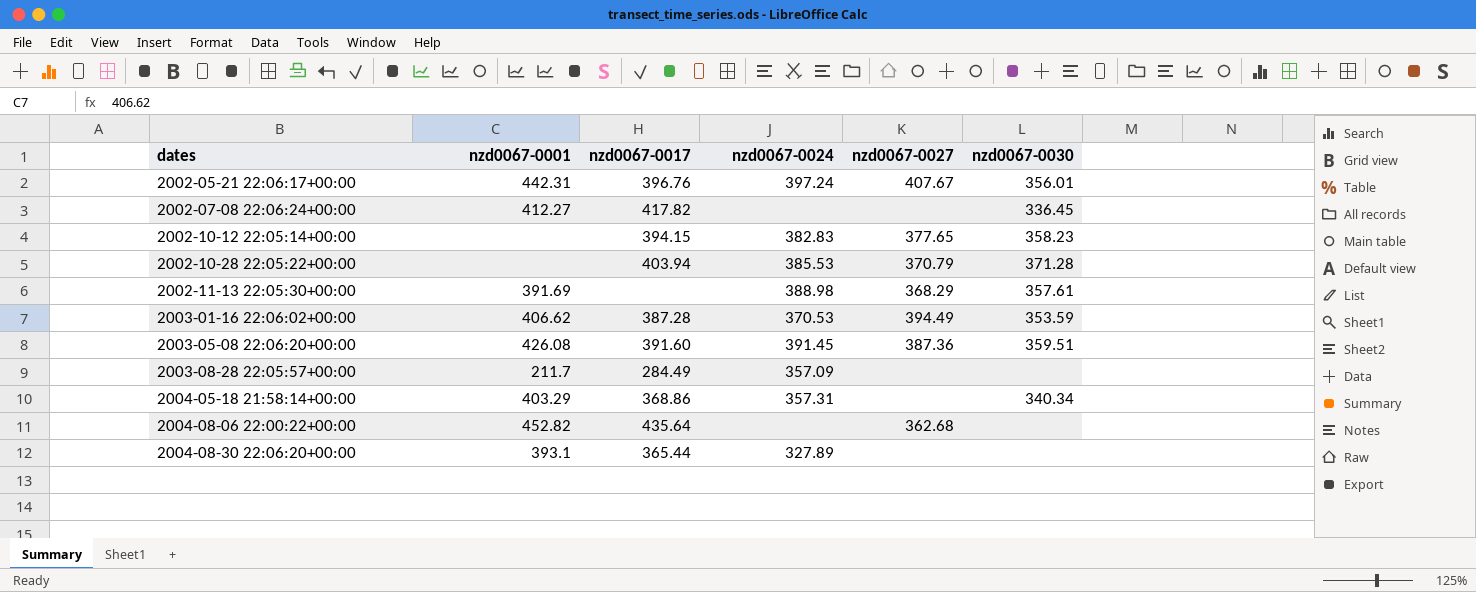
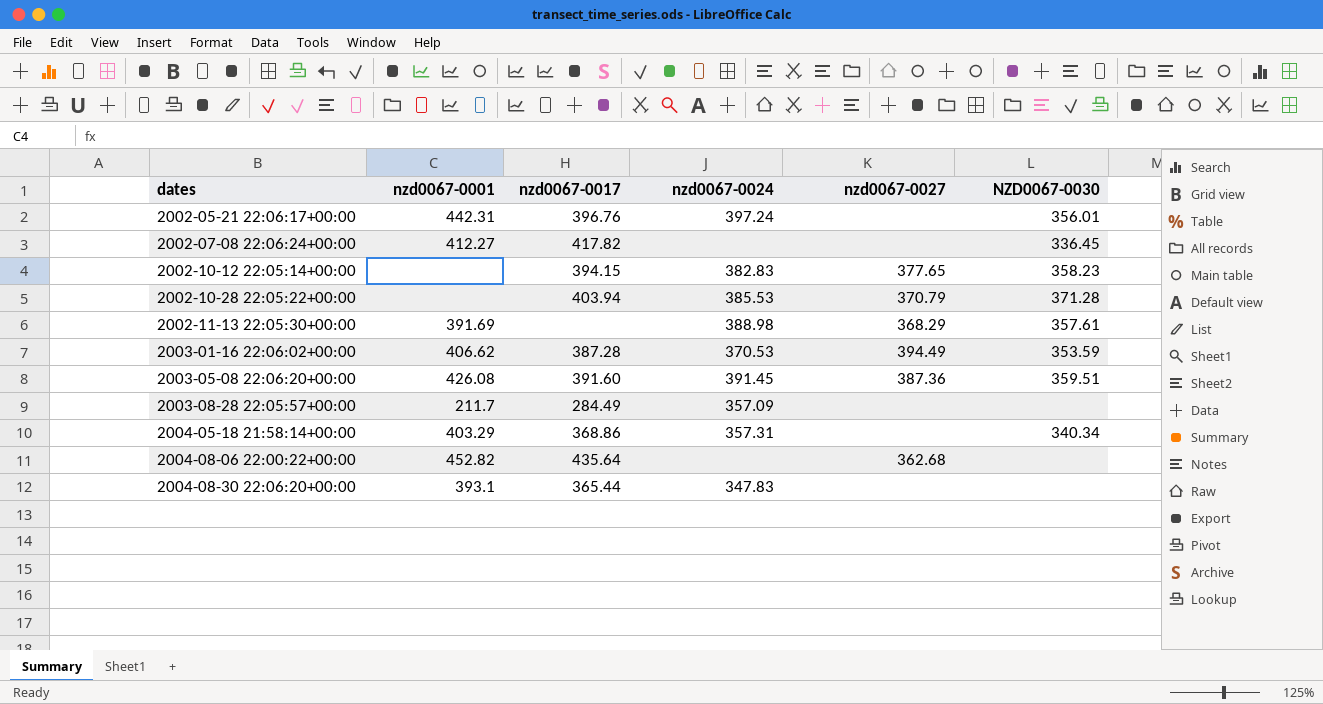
column name: nzd0067-0030 -> NZD0067-0030
2002-05-21 22:06:17+00:00 | nzd0067-0027: 407.67 -> none
2004-08-30 22:06:20+00:00 | nzd0067-0024: 327.89 -> 347.83

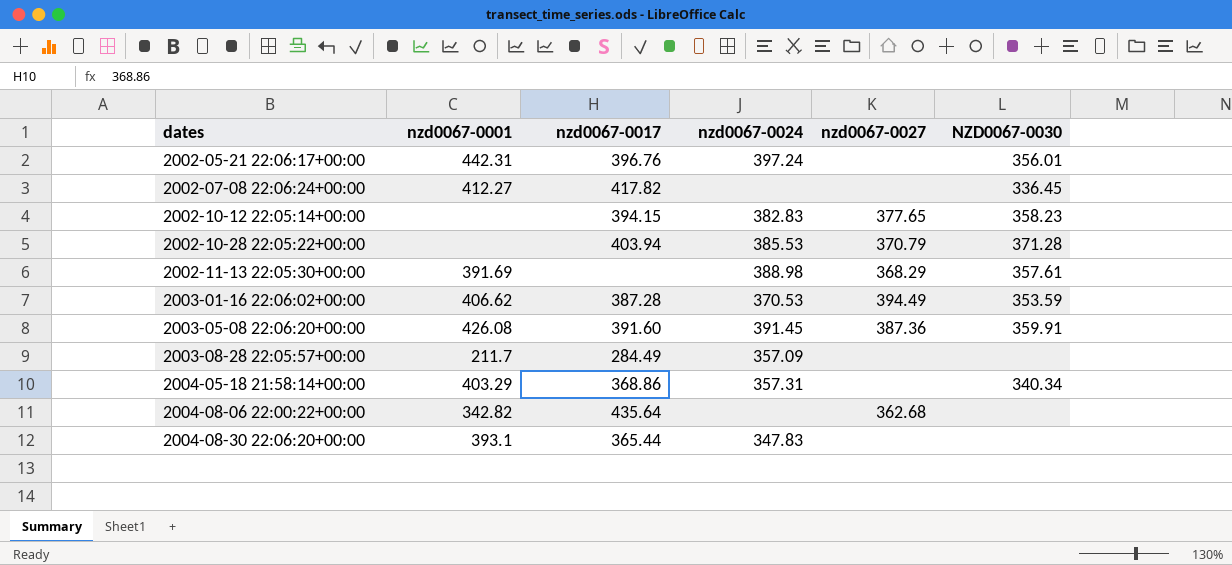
2003-05-08 22:06:20+00:00 | NZD0067-0030: 359.51 -> 359.91
2004-08-06 22:00:22+00:00 | nzd0067-0001: 452.82 -> 342.82

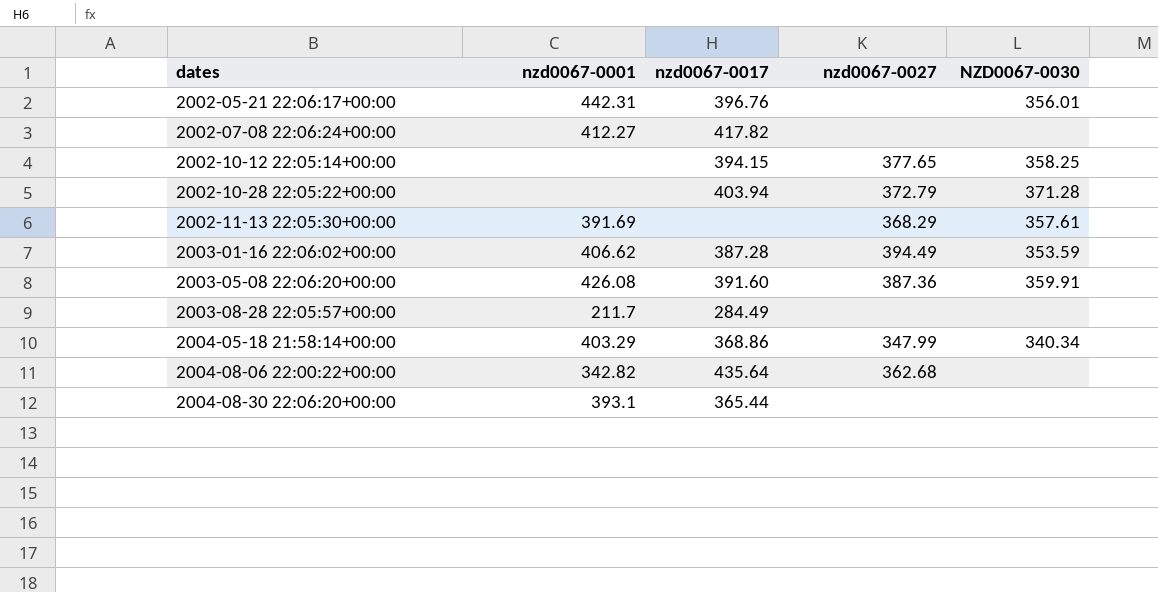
column nzd0067-0024 | position: 4 -> none
2002-07-08 22:06:24+00:00 | NZD0067-0030: 336.45 -> none
2002-10-12 22:05:14+00:00 | NZD0067-0030: 358.23 -> 358.25
2002-10-28 22:05:22+00:00 | nzd0067-0027: 370.79 -> 372.79
2004-05-18 21:58:14+00:00 | nzd0067-0027: none -> 347.99

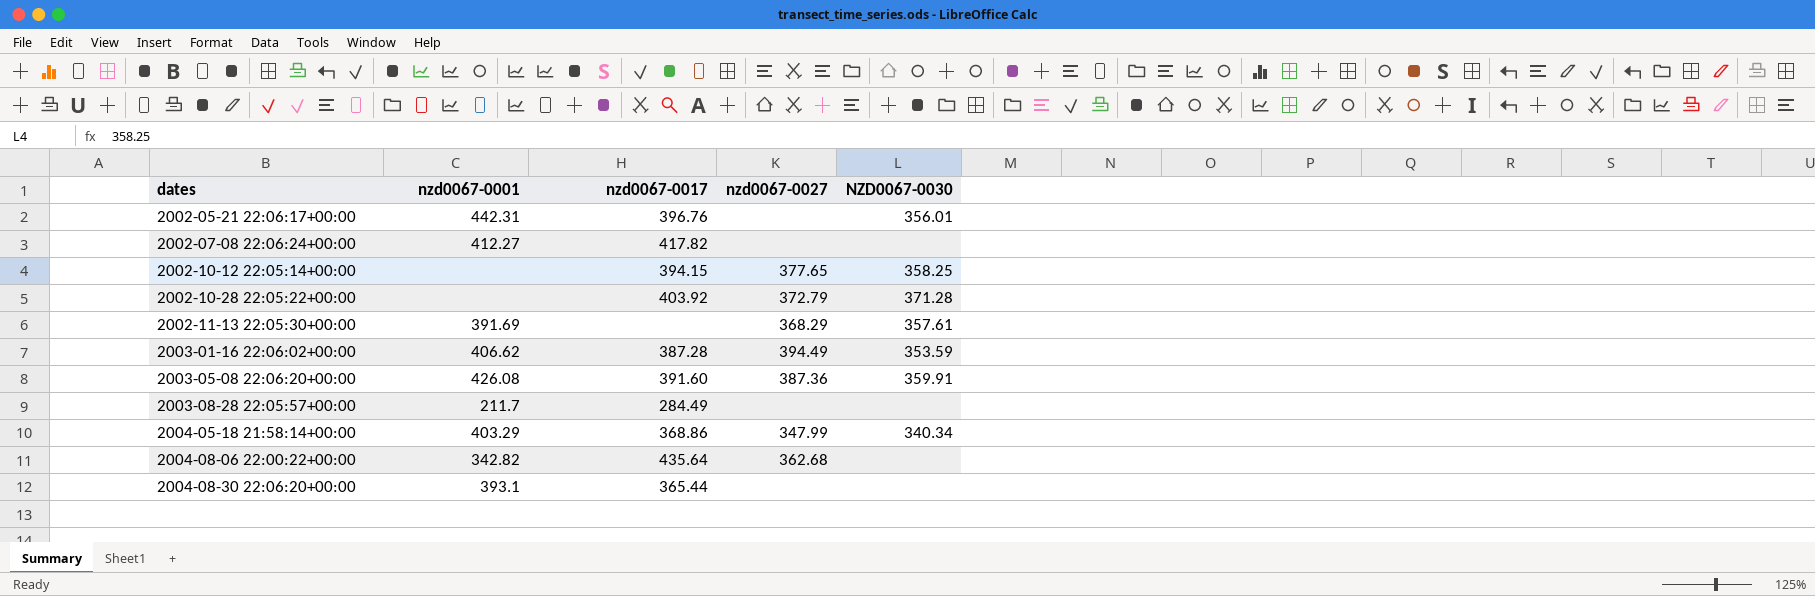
2002-10-28 22:05:22+00:00 | nzd0067-0017: 403.94 -> 403.92

